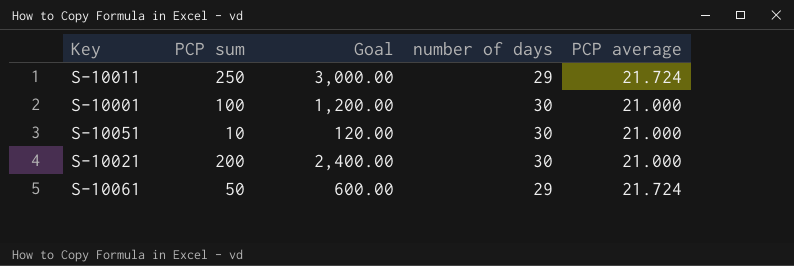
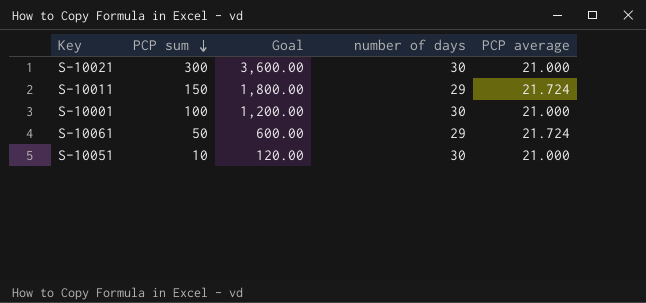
row order: none -> PCP sum descending
S-10021 | PCP sum: 200 -> 300
S-10021 | Goal: 2,400.00 -> 3,600.00
S-10011 | PCP sum: 250 -> 150
S-10011 | Goal: 3,000.00 -> 1,800.00

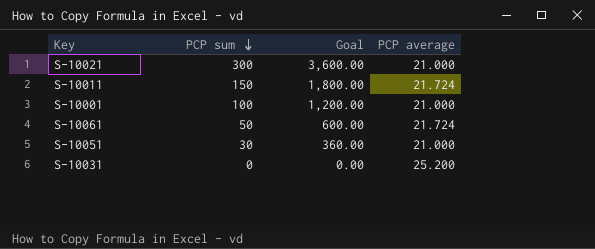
column number of days | position: 4 -> none
S-10051 | PCP sum: 10 -> 30
S-10051 | Goal: 120.00 -> 360.00
row S-10031: none -> 0 | 0.00 | 25.200

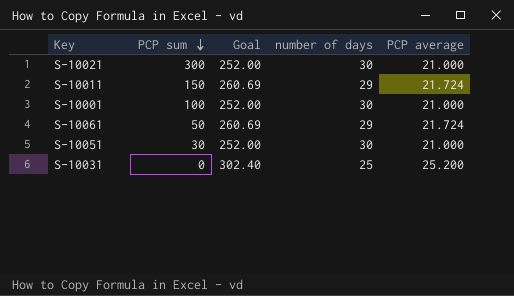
column Goal | formula: [PCP sum] * 12 -> [PCP average] * 12
column number of days | position: none -> 4

